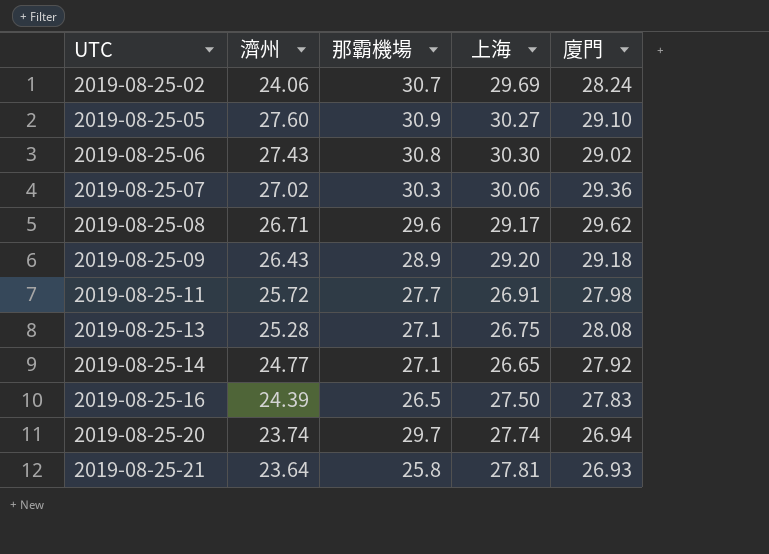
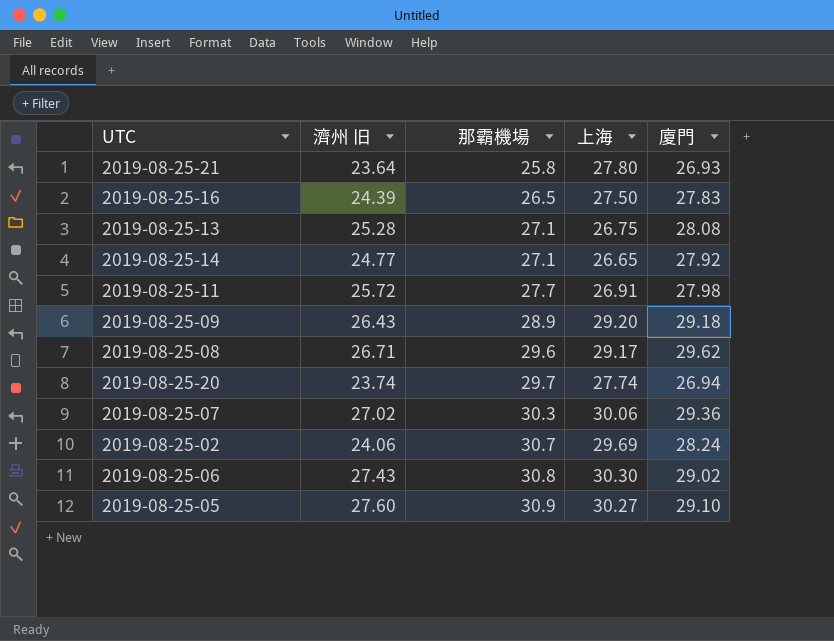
row order: UTC ascending -> 那霸機場 ascending
column name: 濟州 -> 濟州 旧
2019-08-25-21 | 上海: 27.81 -> 27.80

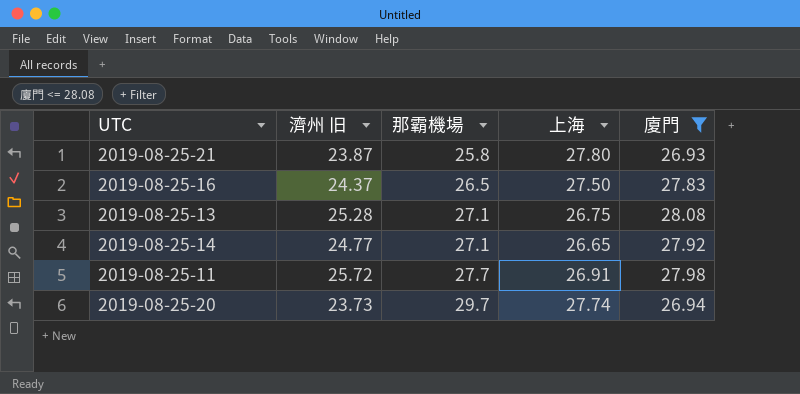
filter: none -> 廈門 <= 28.08
2019-08-25-21 | 濟州 旧: 23.64 -> 23.87
2019-08-25-16 | 濟州 旧: 24.39 -> 24.37
2019-08-25-20 | 濟州 旧: 23.74 -> 23.73

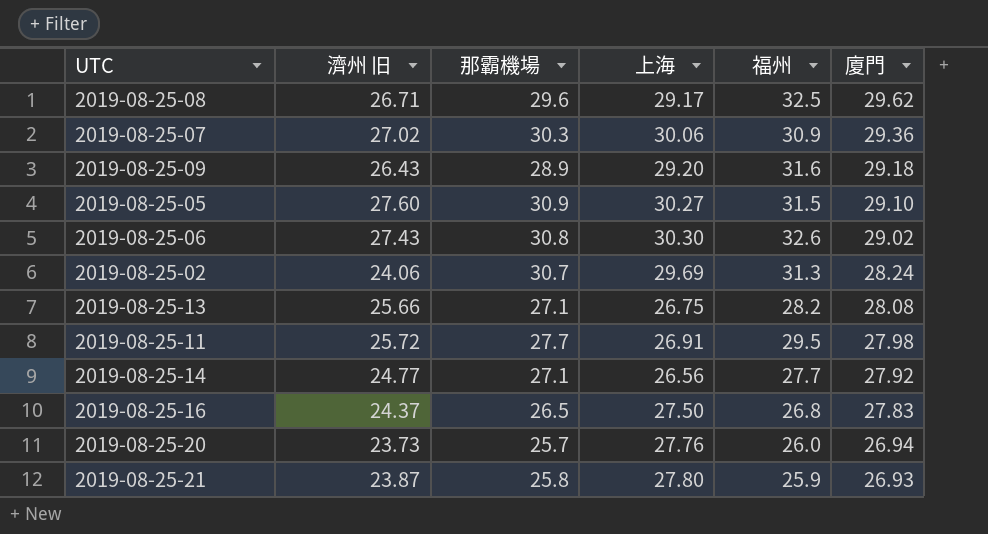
filter: 廈門 <= 28.08 -> none
row order: 那霸機場 ascending -> 廈門 descending
column 福州 | position: none -> 5
2019-08-25-13 | 濟州 旧: 25.28 -> 25.66
2019-08-25-14 | 上海: 26.65 -> 26.56
2019-08-25-20 | 那霸機場: 29.7 -> 25.7
2019-08-25-20 | 上海: 27.74 -> 27.76

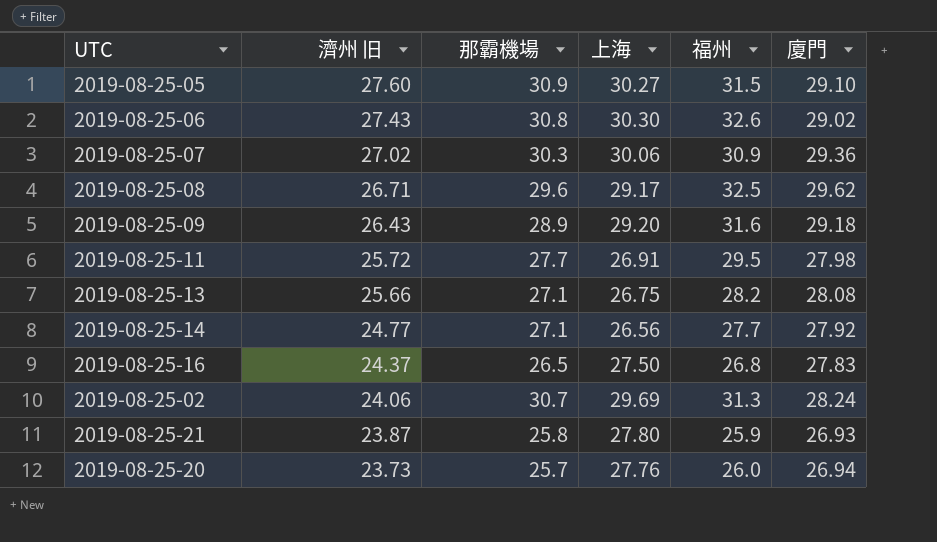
row order: 廈門 descending -> 濟州 旧 descending

